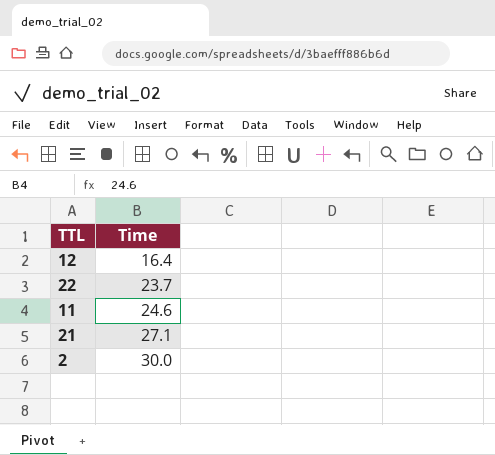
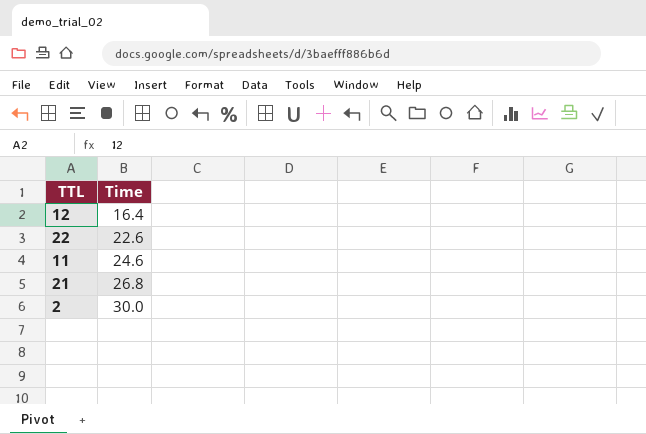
22 | Time: 23.7 -> 22.6
21 | Time: 27.1 -> 26.8

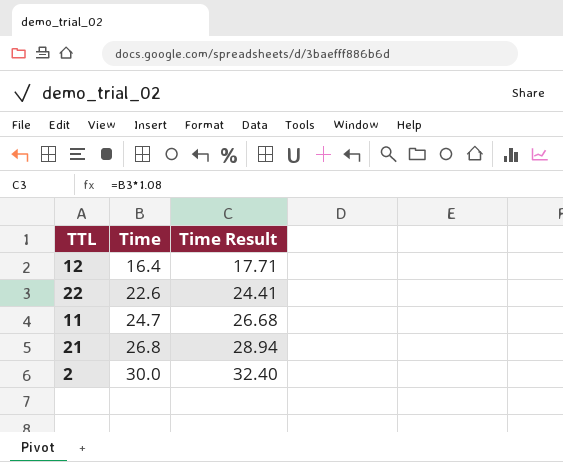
column Time Result | formula: none -> [Time] * 1.08
11 | Time: 24.6 -> 24.7

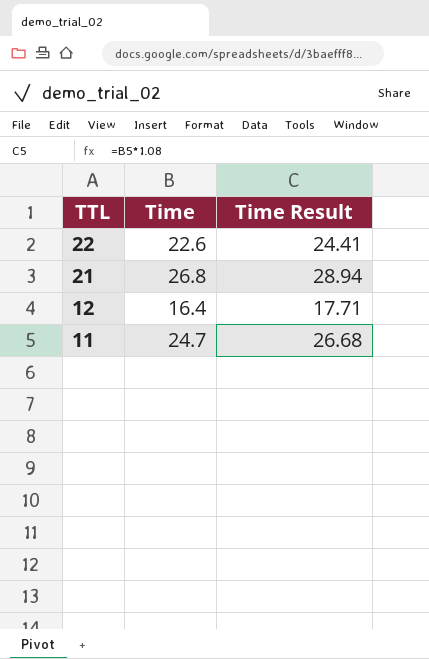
row order: Time ascending -> TTL descending
row 2: 30.0 | 32.40 -> none

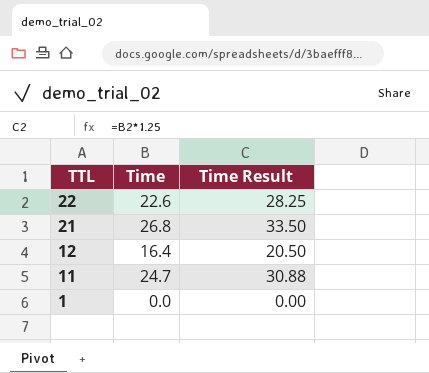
column Time Result | formula: [Time] * 1.08 -> [Time] * 1.25
row 1: none -> 0.0 | 0.00

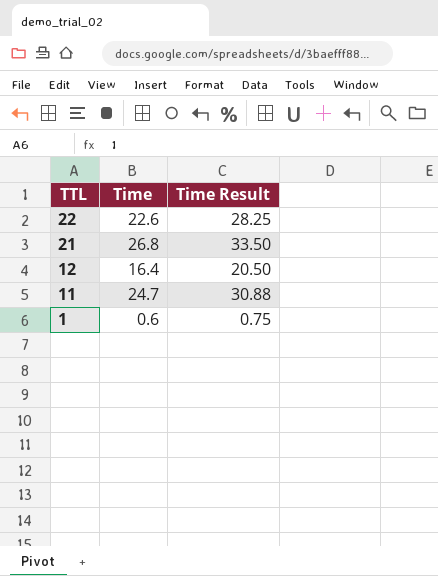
1 | Time: 0.0 -> 0.6
1 | Time Result: 0.00 -> 0.75

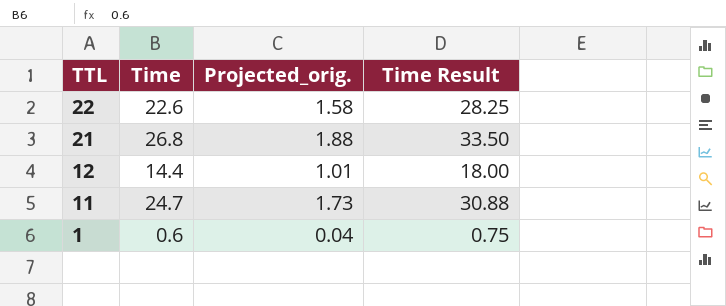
column Projected_orig. | formula: none -> [Time] * 0.07
12 | Time: 16.4 -> 14.4
12 | Time Result: 20.50 -> 18.00

